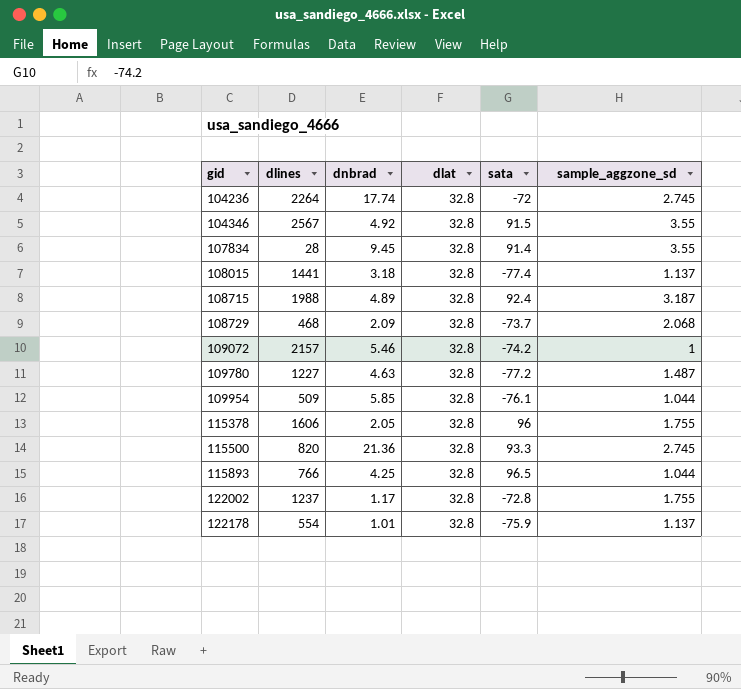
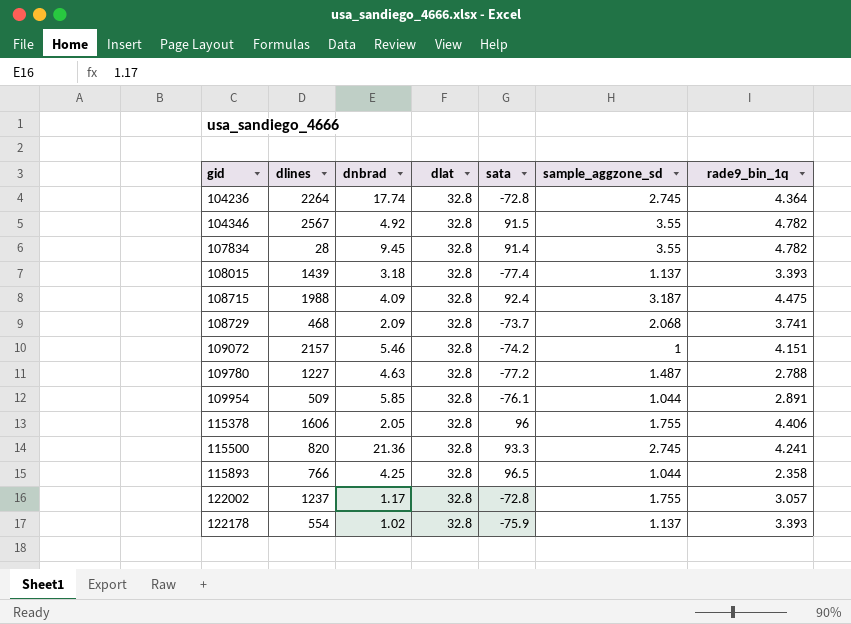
column rade9_bin_1q | position: none -> 7
104236 | sata: -72 -> -72.8
108015 | dlines: 1441 -> 1439
108715 | dnbrad: 4.89 -> 4.09
122178 | dnbrad: 1.01 -> 1.02

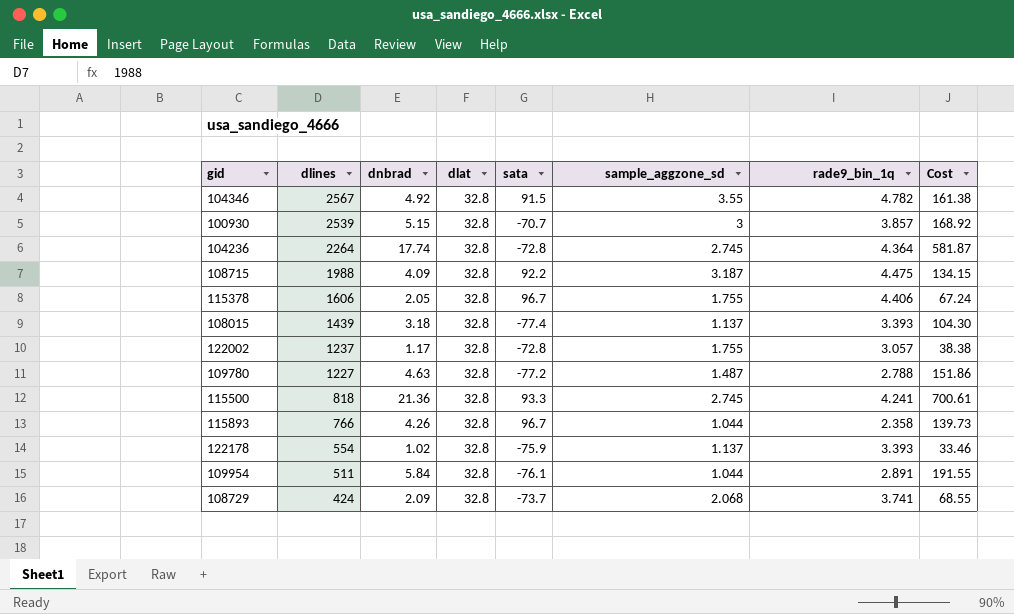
row order: gid ascending -> dlines descending
column Cost | formula: none -> [dnbrad] * [dlat]
row 107834: 28 | 9.45 | 32.8 | 91.4 | 3.55 | 4.782 -> none
row 109072: 2157 | 5.46 | 32.8 | -74.2 | 1 | 4.151 -> none
row 100930: none -> 2539 | 5.15 | 32.8 | -70.7 | 3 | 3.857 | 168.92
108715 | sata: 92.4 -> 92.2
115378 | sata: 96 -> 96.7
115500 | dlines: 820 -> 818
115893 | dnbrad: 4.25 -> 4.26
115893 | sata: 96.5 -> 96.7
109954 | dlines: 509 -> 511
109954 | dnbrad: 5.85 -> 5.84
108729 | dlines: 468 -> 424

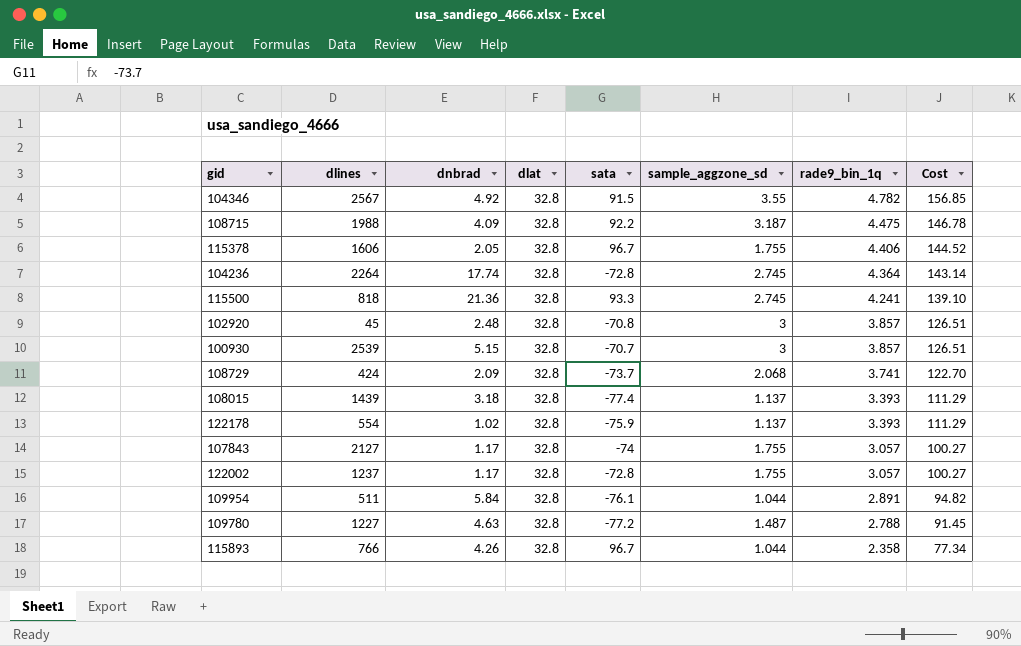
row order: dlines descending -> rade9_bin_1q descending
column Cost | formula: [dnbrad] * [dlat] -> [dlat] * [rade9_bin_1q]
row 102920: none -> 45 | 2.48 | 32.8 | -70.8 | 3 | 3.857 | 126.51
row 107843: none -> 2127 | 1.17 | 32.8 | -74 | 1.755 | 3.057 | 100.27

